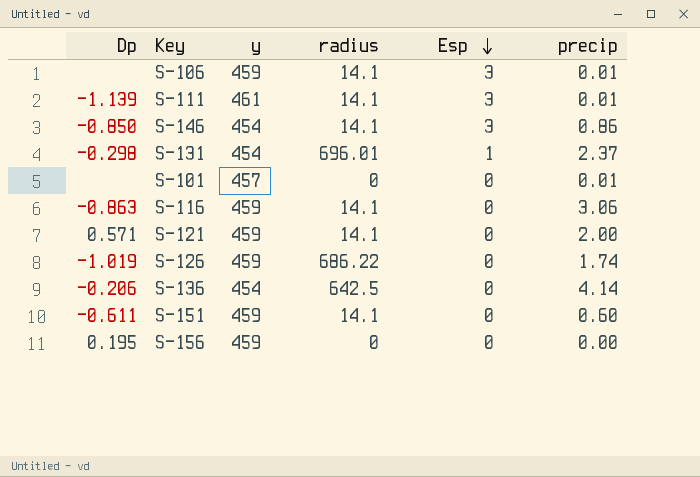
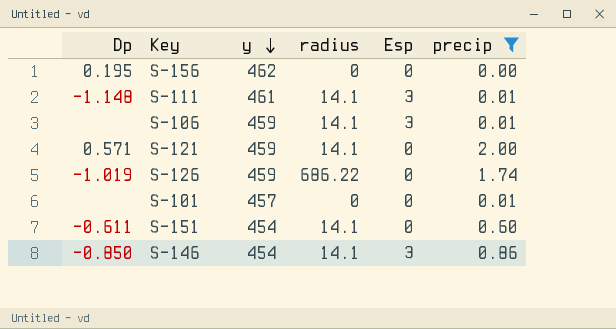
filter: none -> precip <= 2.00
row order: Esp descending -> y descending
S-156 | y: 459 -> 462
S-111 | Dp: -1.139 -> -1.148
S-151 | y: 459 -> 454

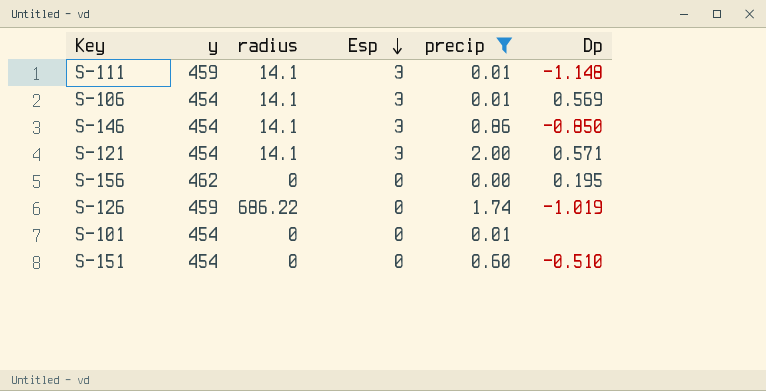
row order: y descending -> Esp descending
column Dp | position: 1 -> 6
S-111 | y: 461 -> 459
S-106 | y: 459 -> 454
S-106 | Dp: none -> 0.569
S-121 | y: 459 -> 454
S-121 | Esp: 0 -> 3
S-101 | y: 457 -> 454
S-151 | radius: 14.1 -> 0
S-151 | Dp: -0.611 -> -0.510

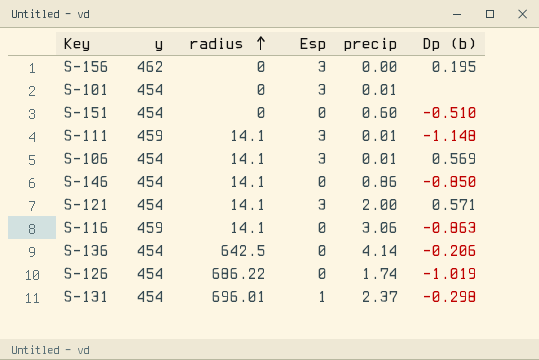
filter: precip <= 2.00 -> none
row order: Esp descending -> radius ascending
column name: Dp -> Dp (b)
S-156 | Esp: 0 -> 3
S-101 | Esp: 0 -> 3
S-146 | Esp: 3 -> 0
S-126 | y: 459 -> 454

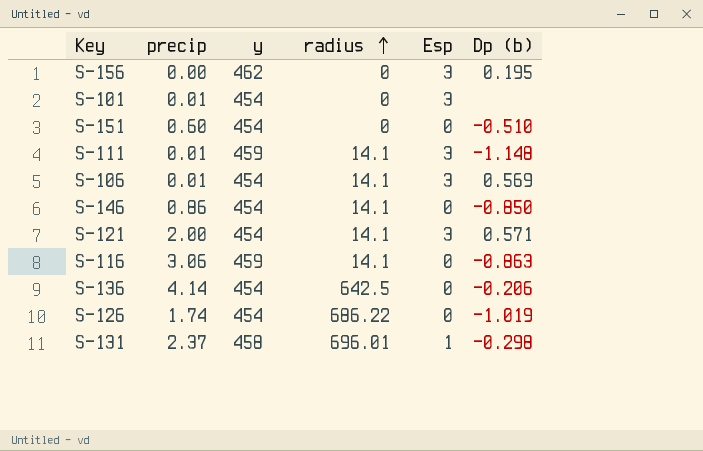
column precip | position: 5 -> 2
S-131 | y: 454 -> 458

